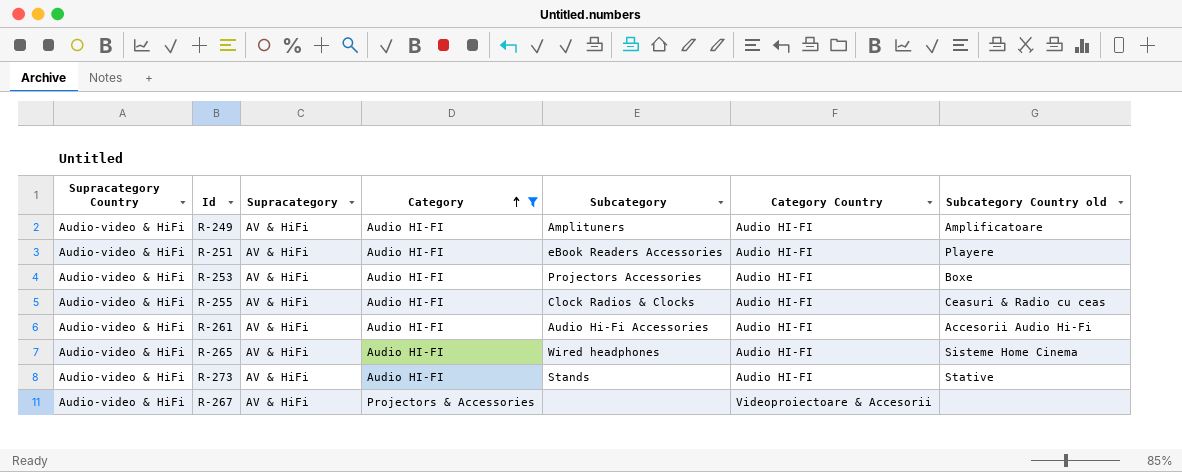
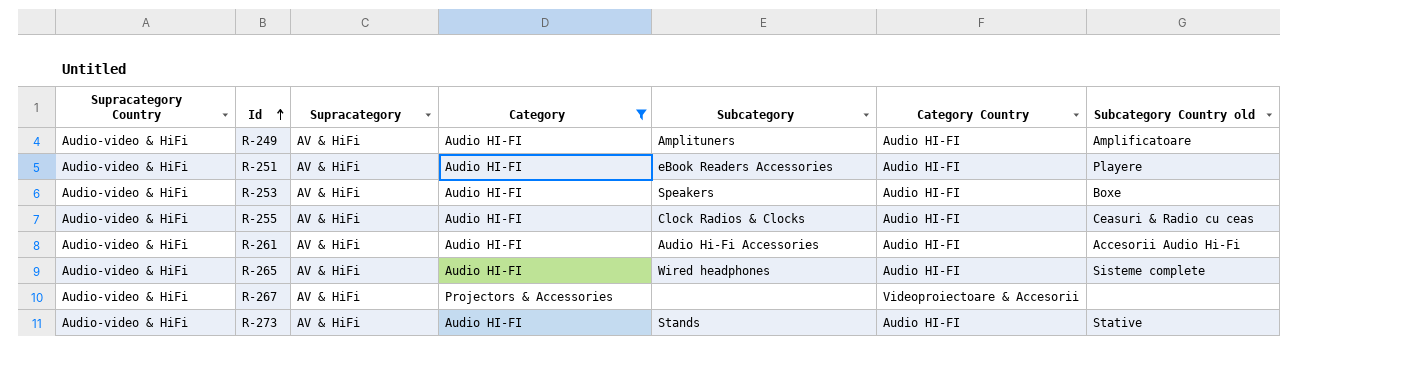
row order: Category ascending -> Id ascending
R-253 | Subcategory: Projectors Accessories -> Speakers
R-265 | Subcategory Country old: Sisteme Home Cinema -> Sisteme complete

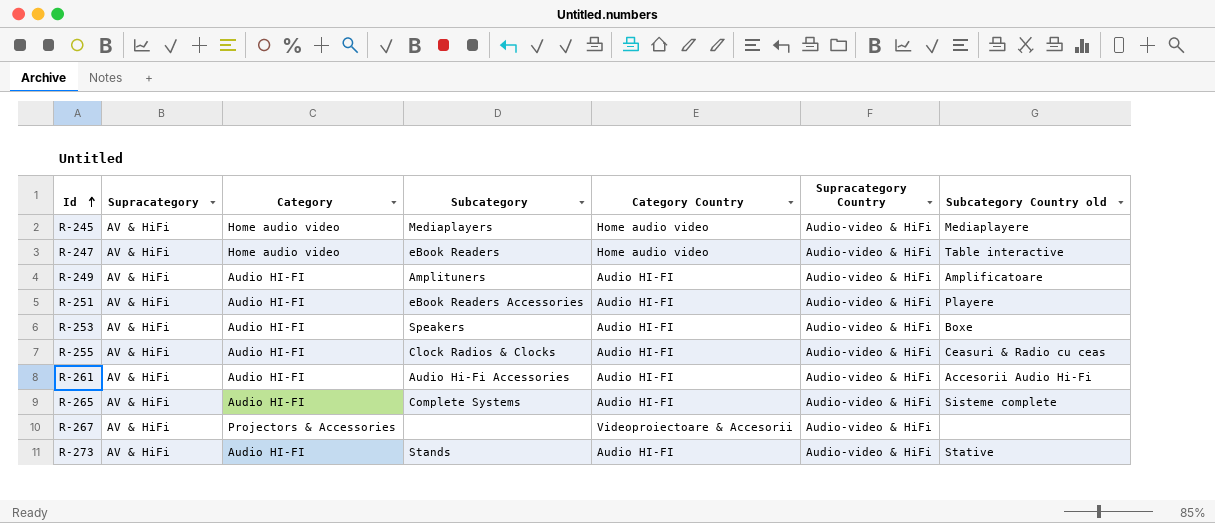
filter: Category != Home audio video -> none
column Supracategory Country | position: 1 -> 6
R-265 | Subcategory: Wired headphones -> Complete Systems

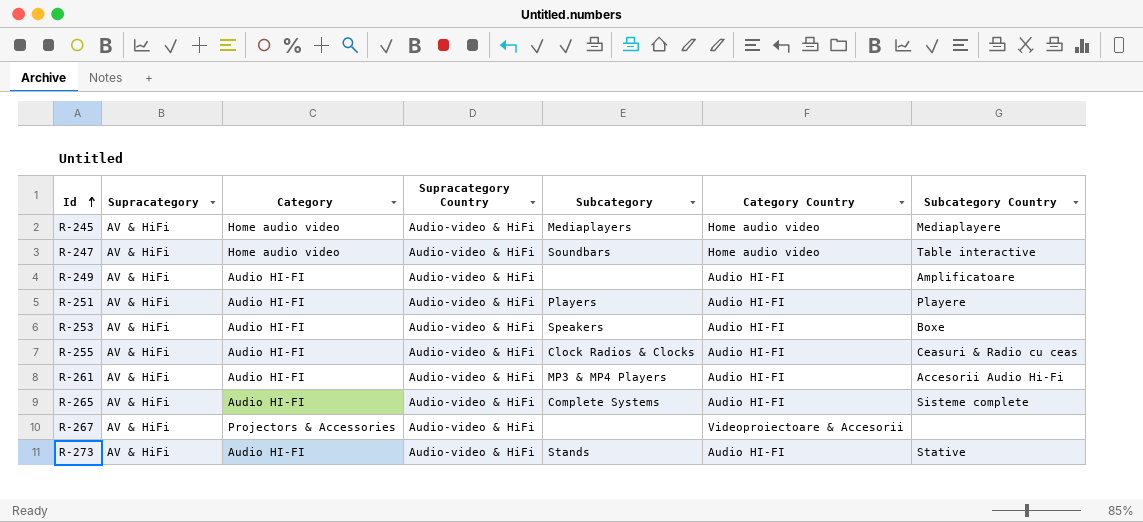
column Supracategory Country | position: 6 -> 4
column name: Subcategory Country old -> Subcategory Country
R-247 | Subcategory: eBook Readers -> Soundbars
R-249 | Subcategory: Amplituners -> none
R-251 | Subcategory: eBook Readers Accessories -> Players
R-261 | Subcategory: Audio Hi-Fi Accessories -> MP3 & MP4 Players

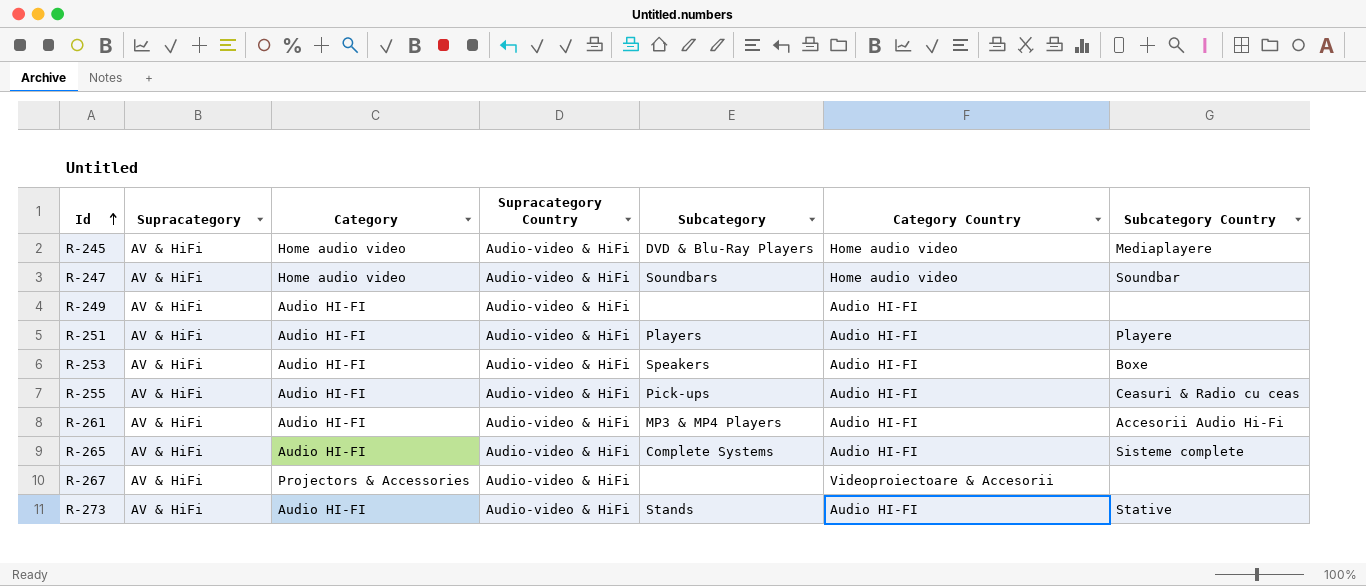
R-245 | Subcategory: Mediaplayers -> DVD & Blu-Ray Players
R-247 | Subcategory Country: Table interactive -> Soundbar
R-249 | Subcategory Country: Amplificatoare -> none
R-255 | Subcategory: Clock Radios & Clocks -> Pick-ups

